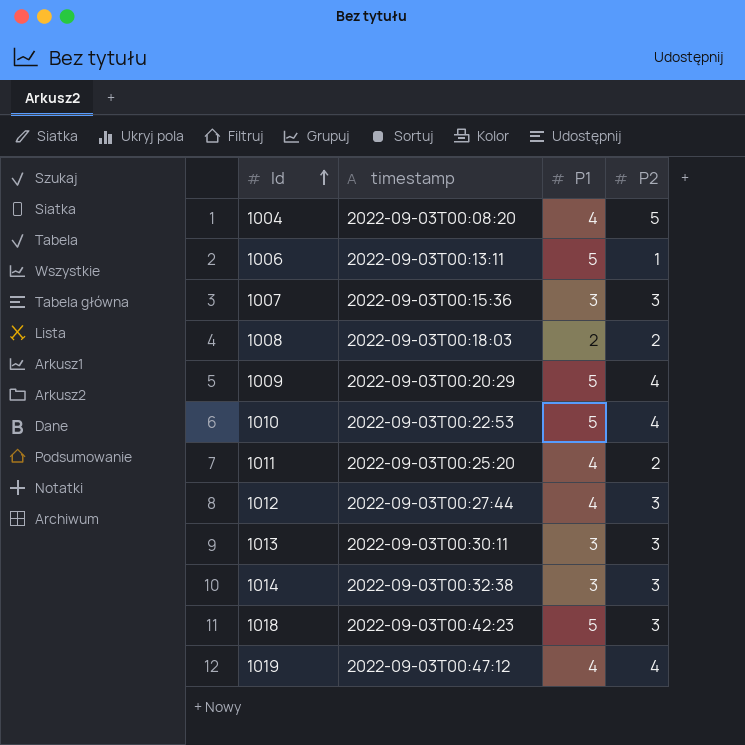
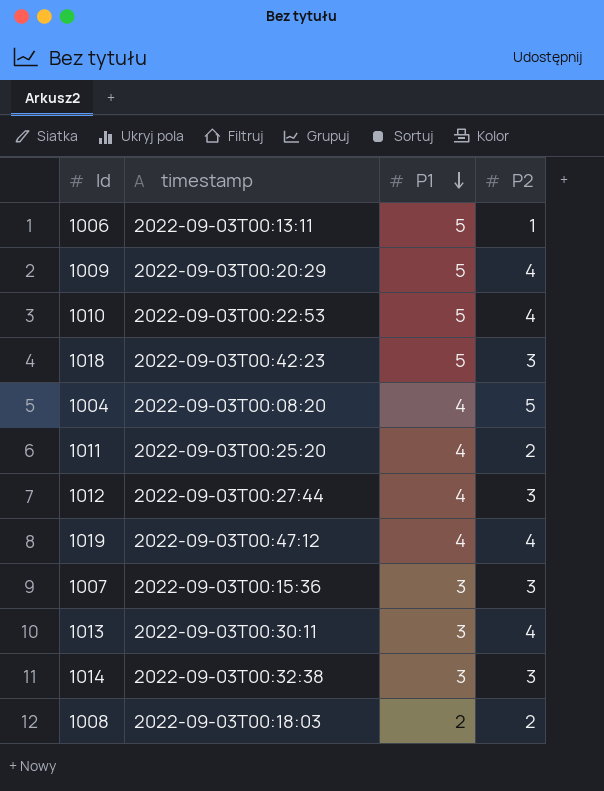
row order: Id ascending -> P1 descending
1013 | P2: 3 -> 4

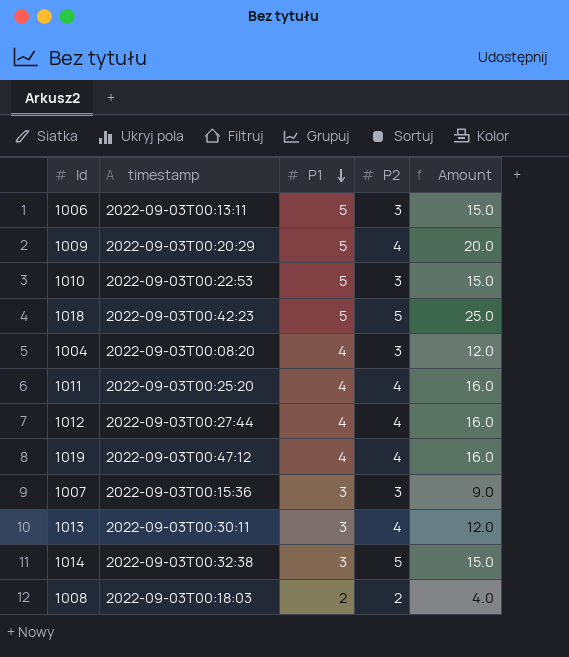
column Amount | formula: none -> [P1] * [P2]
1006 | P2: 1 -> 3
1010 | P2: 4 -> 3
1018 | P2: 3 -> 5
1004 | P2: 5 -> 3
1011 | P2: 2 -> 4
1012 | P2: 3 -> 4
1014 | P2: 3 -> 5

